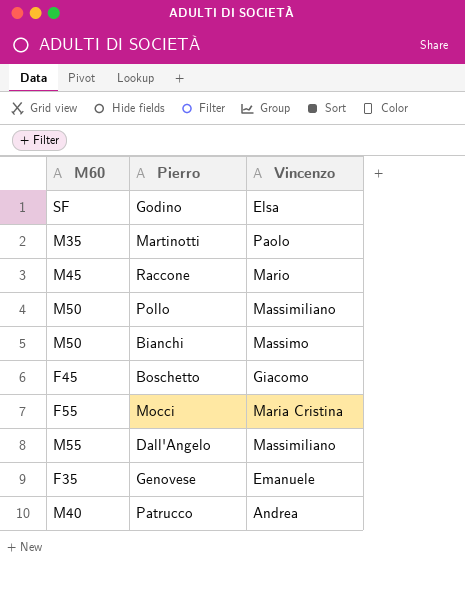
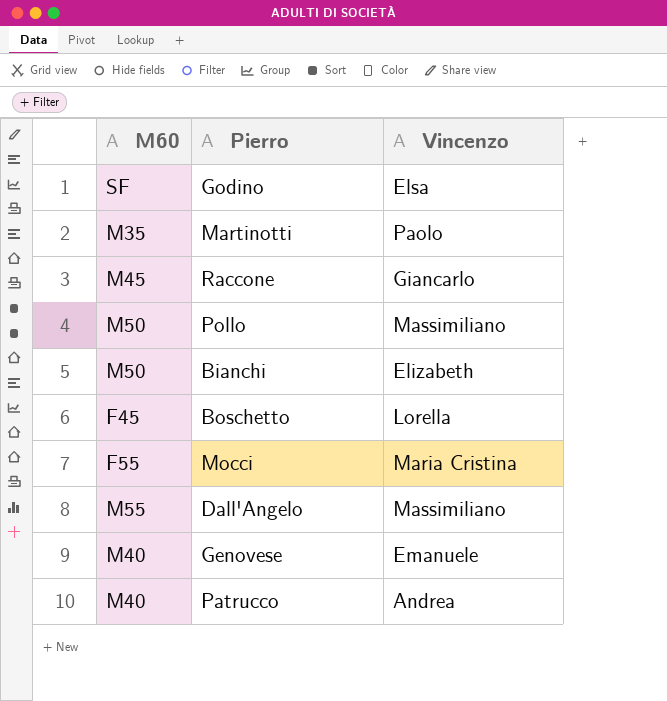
Raccone | Vincenzo: Mario -> Giancarlo
Bianchi | Vincenzo: Massimo -> Elizabeth
Boschetto | Vincenzo: Giacomo -> Lorella
Genovese | M60: F35 -> M40

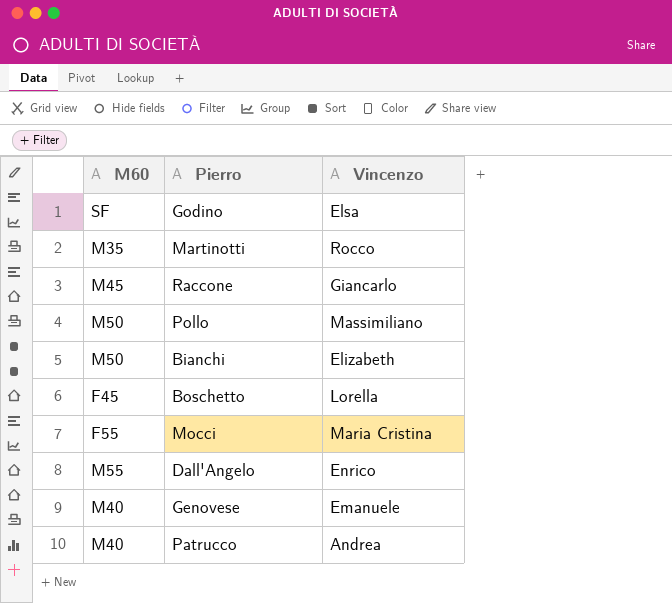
Martinotti | Vincenzo: Paolo -> Rocco
Dall'Angelo | Vincenzo: Massimiliano -> Enrico

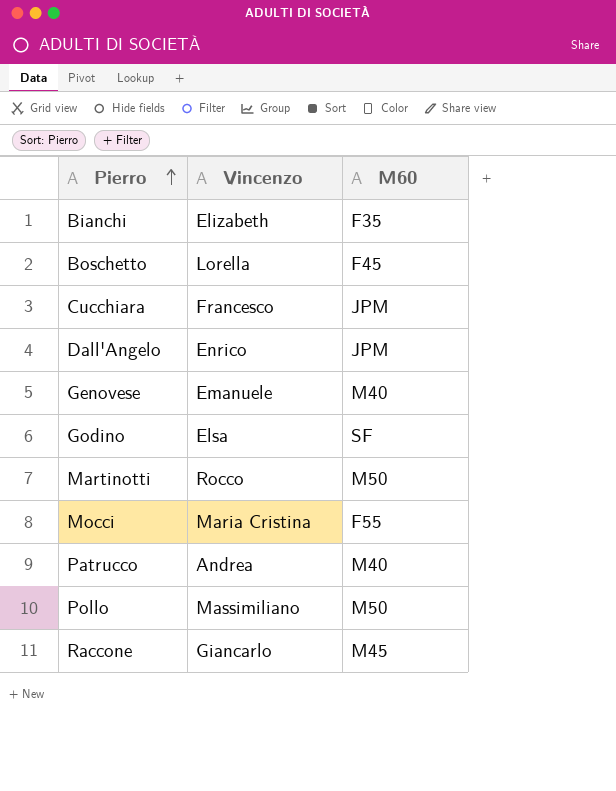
row order: none -> Pierro ascending
column M60 | position: 1 -> 3
Bianchi | M60: M50 -> F35
row Cucchiara: none -> Francesco | JPM
Dall'Angelo | M60: M55 -> JPM
Martinotti | M60: M35 -> M50

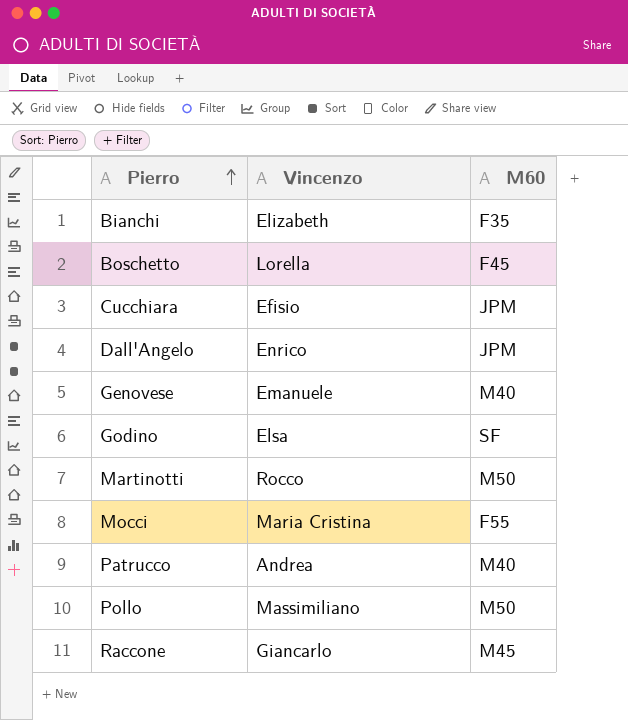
Cucchiara | Vincenzo: Francesco -> Efisio

